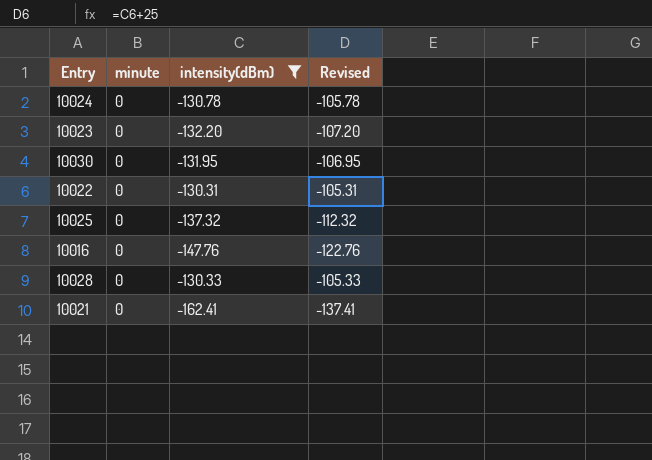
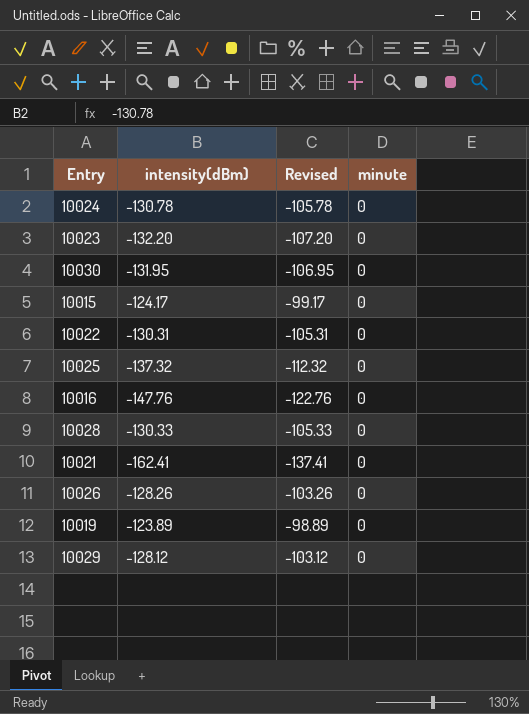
filter: intensity(dBm) <= -130.31 -> none
column minute | position: 2 -> 4

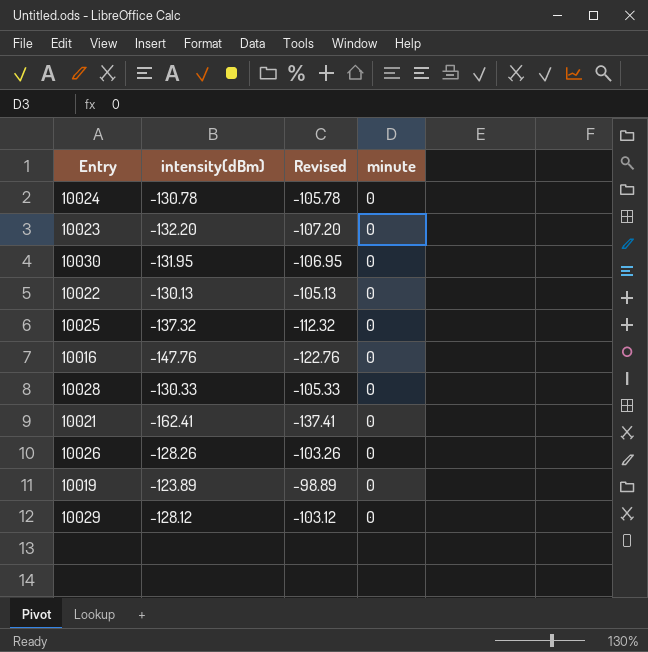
row 10015: -124.17 | -99.17 | 0 -> none
10022 | intensity(dBm): -130.31 -> -130.13
10022 | Revised: -105.31 -> -105.13

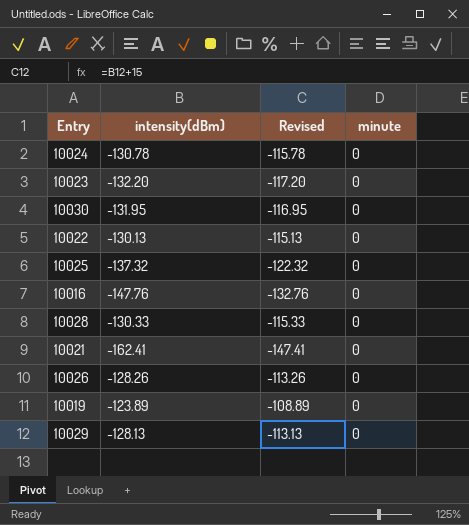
column Revised | formula: [intensity(dBm)] + 25 -> [intensity(dBm)] + 15
10029 | intensity(dBm): -128.12 -> -128.13

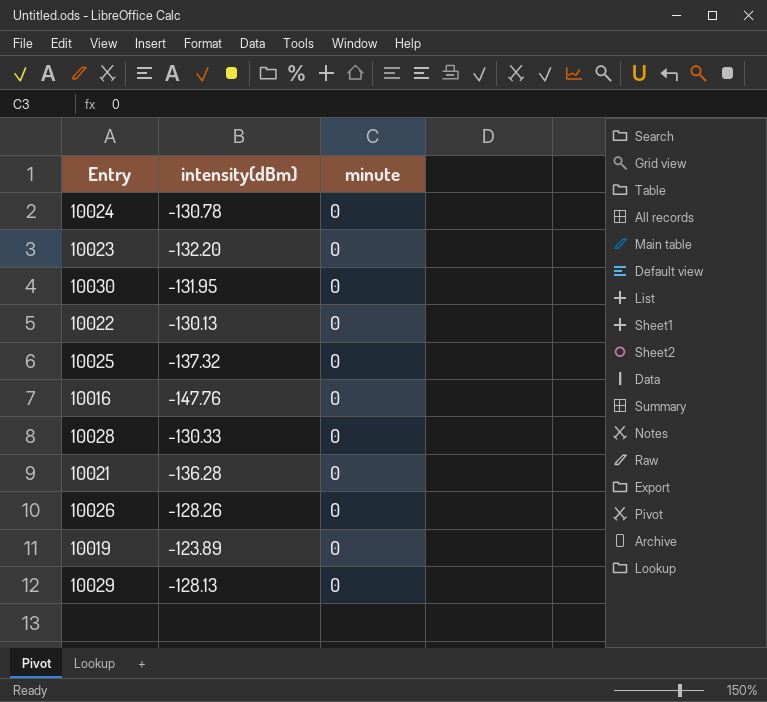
column Revised | formula: [intensity(dBm)] + 15 -> none
10021 | intensity(dBm): -162.41 -> -136.28

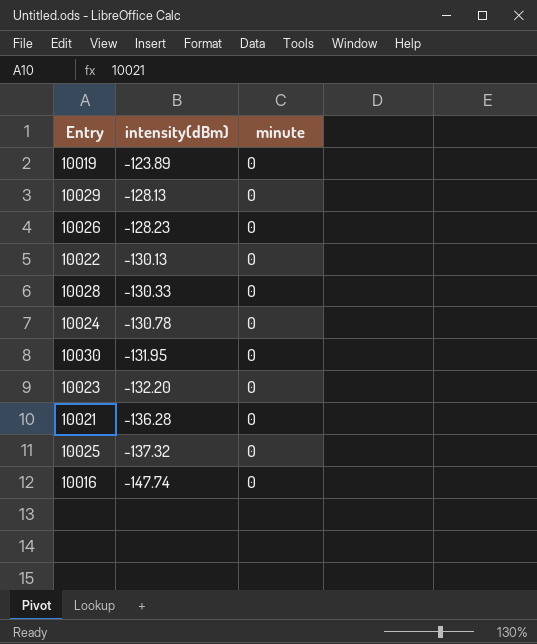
row order: none -> intensity(dBm) descending
10026 | intensity(dBm): -128.26 -> -128.23
10016 | intensity(dBm): -147.76 -> -147.74

